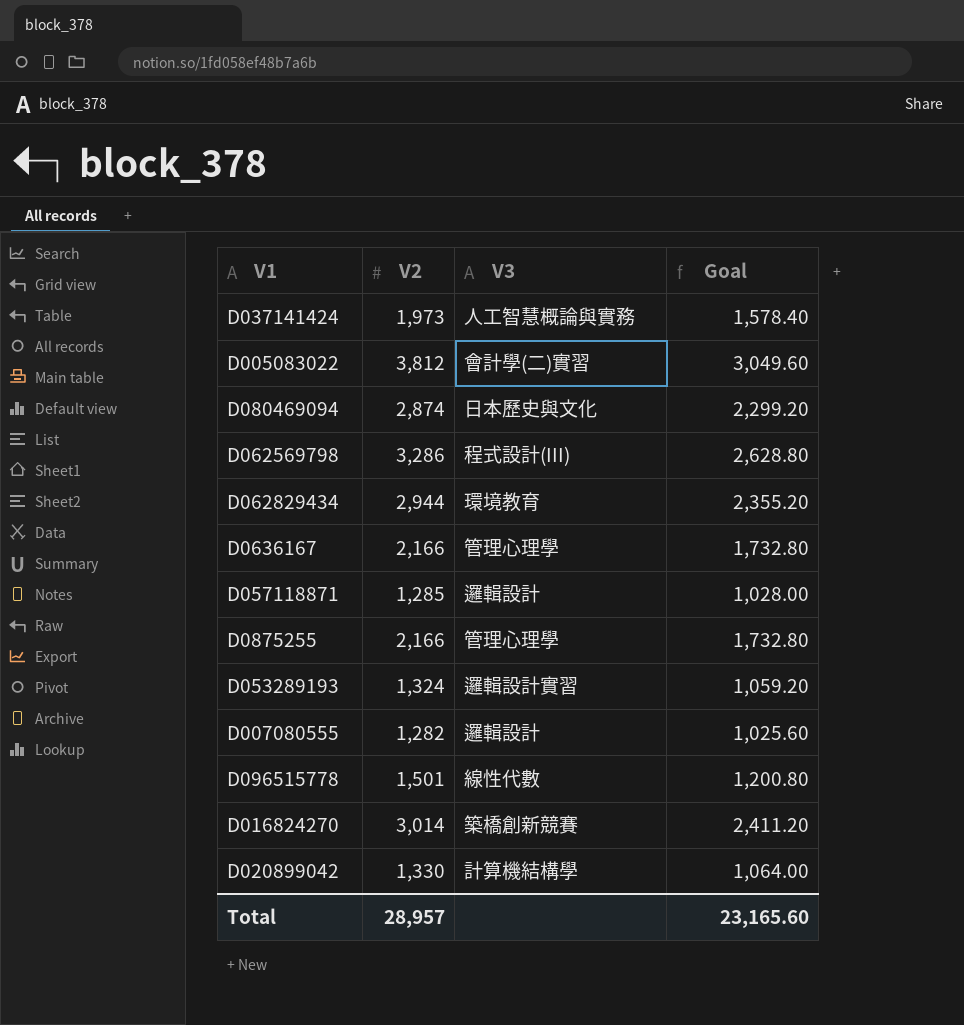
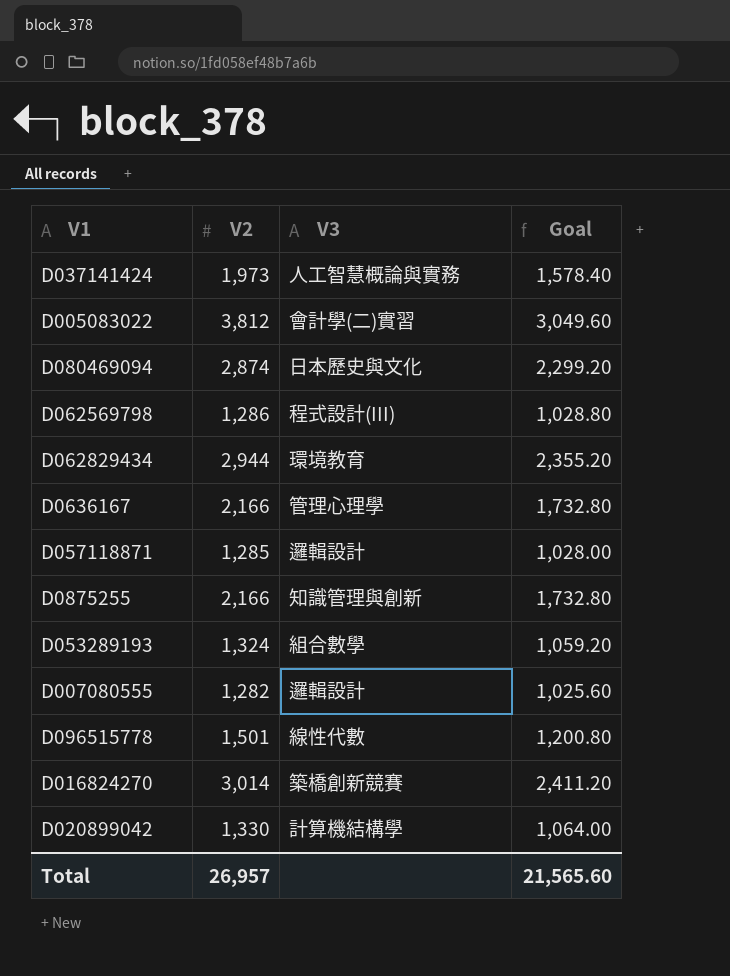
D062569798 | V2: 3,286 -> 1,286
D062569798 | Goal: 2,628.80 -> 1,028.80
D0875255 | V3: 管理心理學 -> 知識管理與創新
D053289193 | V3: 邏輯設計實習 -> 組合數學
Total | V2: 28,957 -> 26,957
Total | Goal: 23,165.60 -> 21,565.60

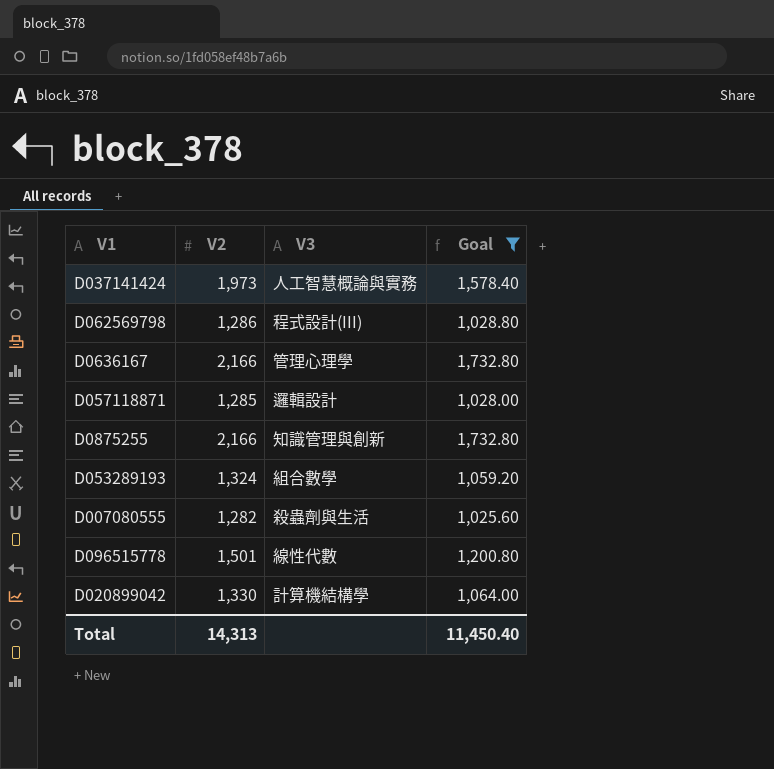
filter: none -> Goal <= 1,732.80
D007080555 | V3: 邏輯設計 -> 殺蟲劑與生活
Total | V2: 26,957 -> 14,313
Total | Goal: 21,565.60 -> 11,450.40

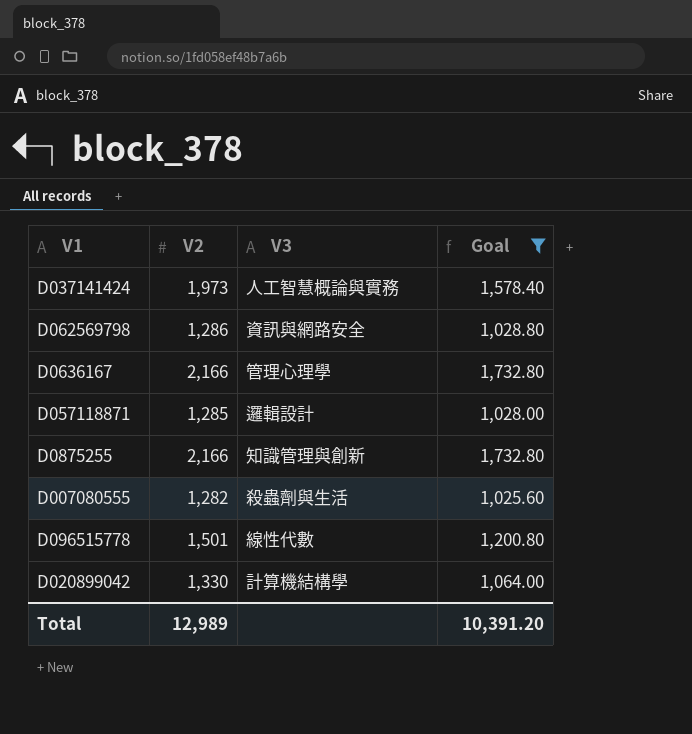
row D053289193: 1,324 | 組合數學 | 1,059.20 -> none
D062569798 | V3: 程式設計(III) -> 資訊與網路安全
Total | V2: 14,313 -> 12,989
Total | Goal: 11,450.40 -> 10,391.20

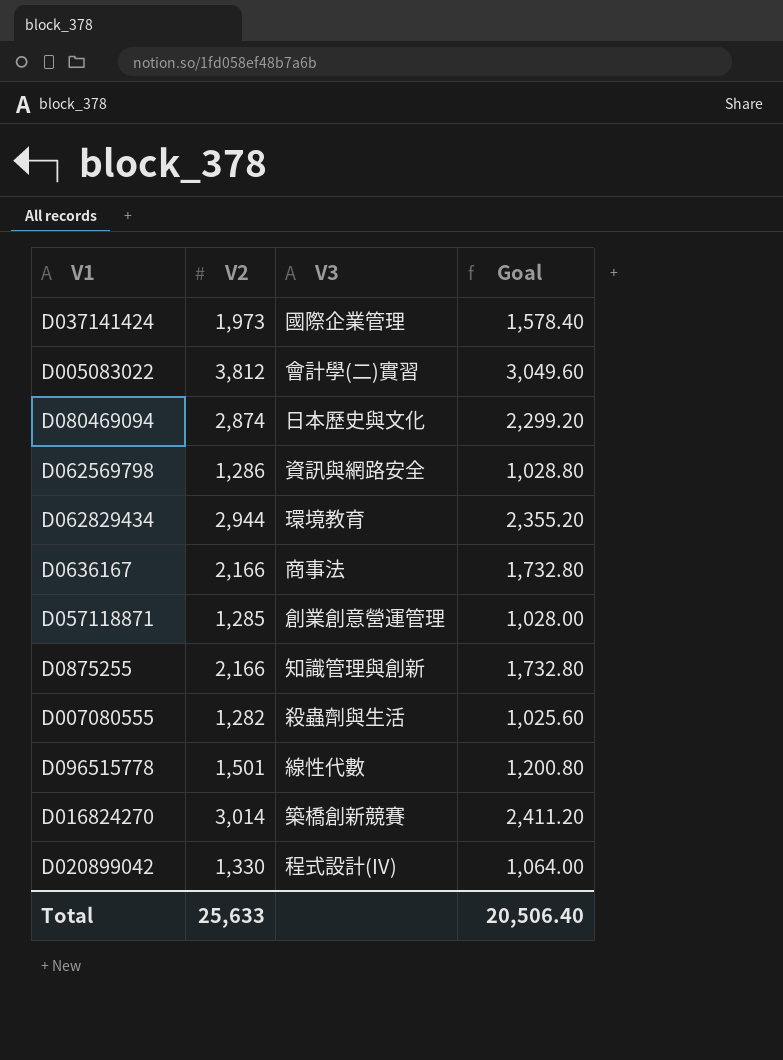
filter: Goal <= 1,732.80 -> none
D037141424 | V3: 人工智慧概論與實務 -> 國際企業管理
D0636167 | V3: 管理心理學 -> 商事法
D057118871 | V3: 邏輯設計 -> 創業創意營運管理
D020899042 | V3: 計算機結構學 -> 程式設計(IV)
Total | V2: 12,989 -> 25,633
Total | Goal: 10,391.20 -> 20,506.40

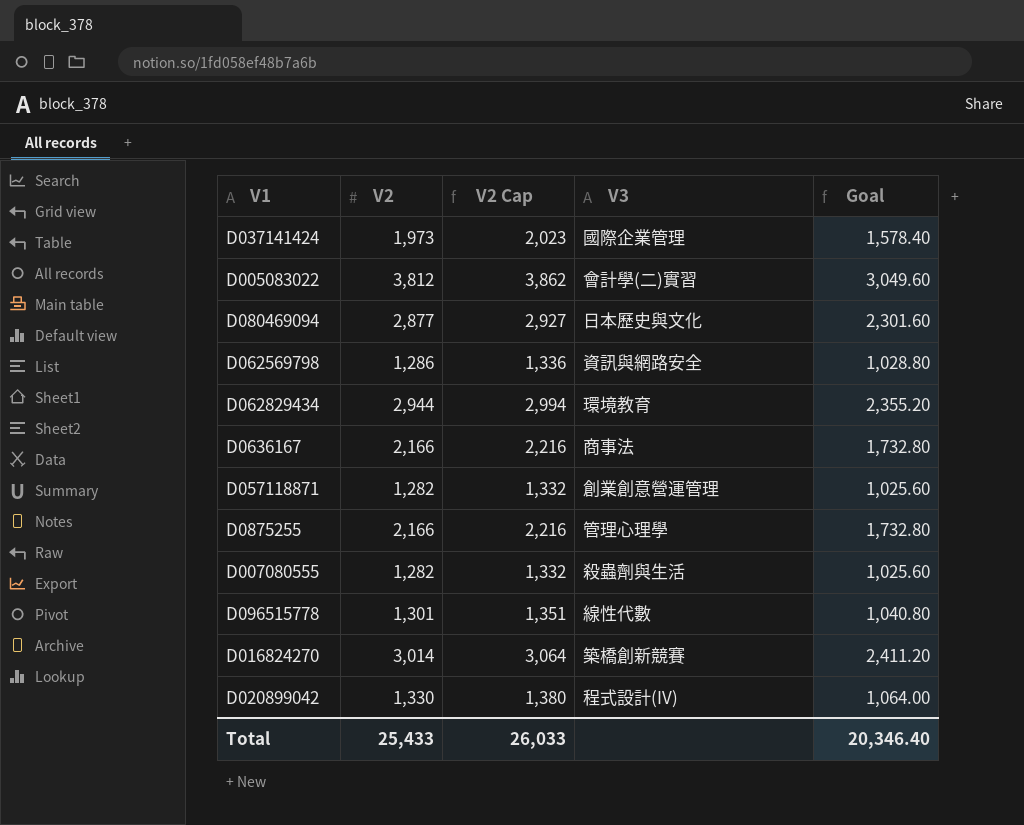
column V2 Cap | formula: none -> [V2] + 50
D080469094 | V2: 2,874 -> 2,877
D080469094 | Goal: 2,299.20 -> 2,301.60
D057118871 | V2: 1,285 -> 1,282
D057118871 | Goal: 1,028.00 -> 1,025.60
D0875255 | V3: 知識管理與創新 -> 管理心理學
D096515778 | V2: 1,501 -> 1,301
D096515778 | Goal: 1,200.80 -> 1,040.80
Total | V2: 25,633 -> 25,433
Total | Goal: 20,506.40 -> 20,346.40

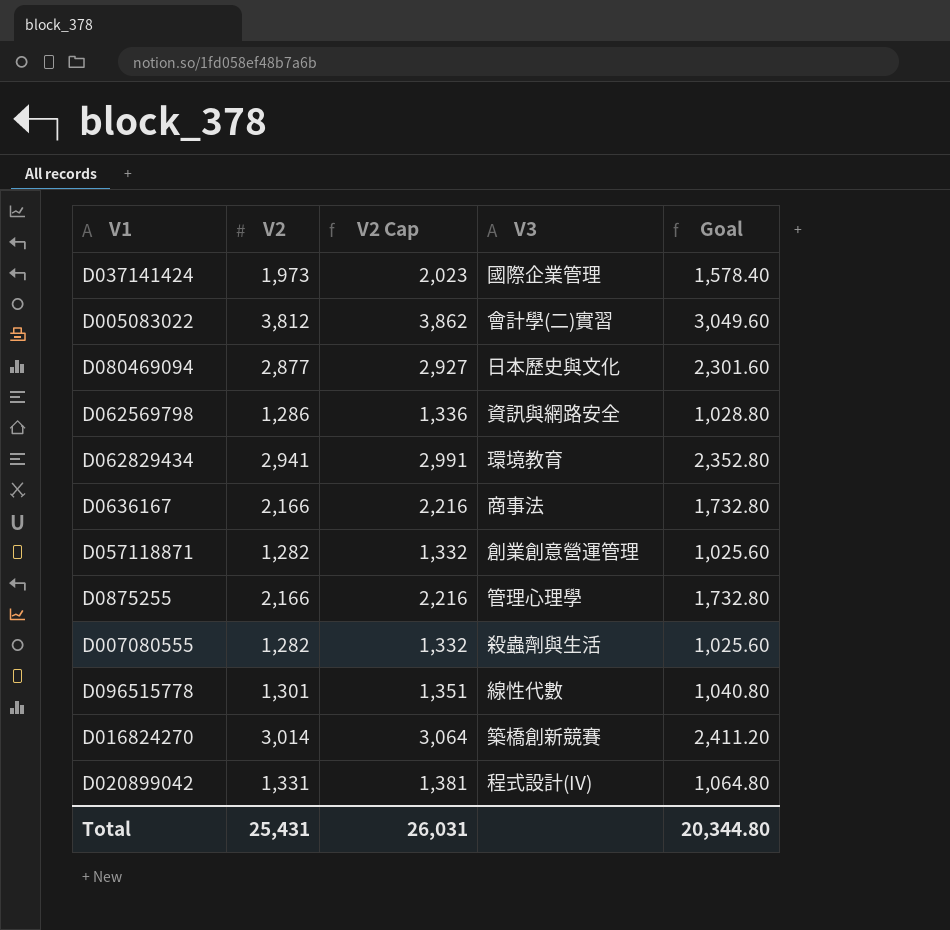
D062829434 | V2: 2,944 -> 2,941
D062829434 | V2 Cap: 2,994 -> 2,991
D062829434 | Goal: 2,355.20 -> 2,352.80
D020899042 | V2: 1,330 -> 1,331
D020899042 | V2 Cap: 1,380 -> 1,381
D020899042 | Goal: 1,064.00 -> 1,064.80
Total | V2: 25,433 -> 25,431
Total | V2 Cap: 26,033 -> 26,031
Total | Goal: 20,346.40 -> 20,344.80

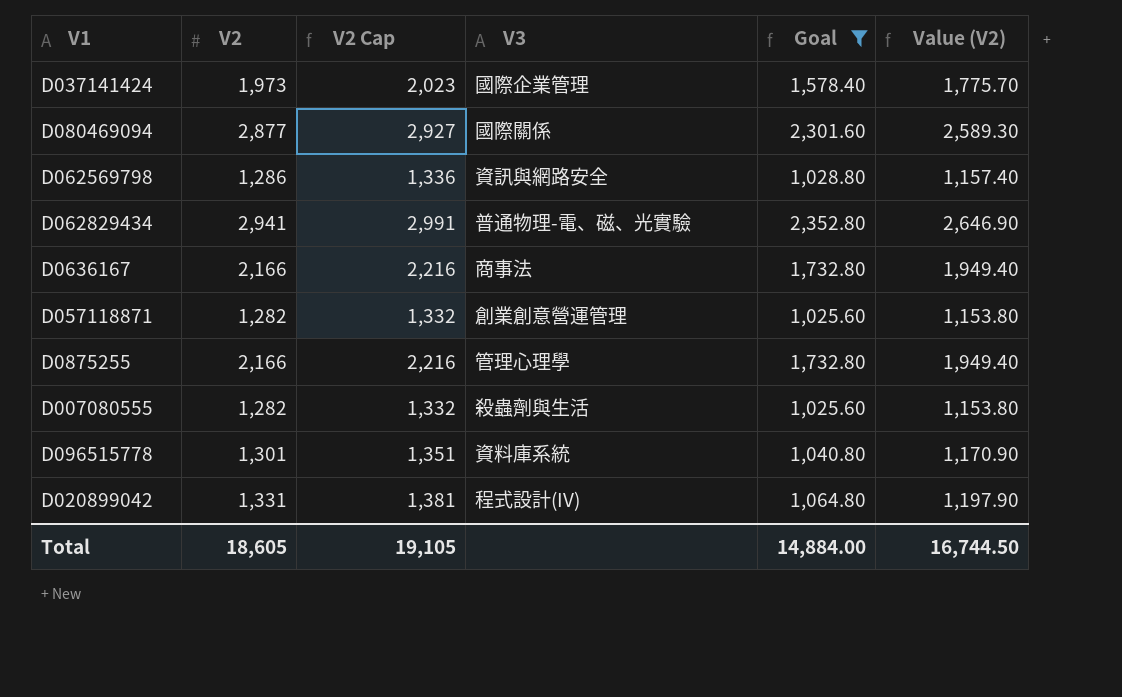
filter: none -> Goal <= 2,352.80
column Value (V2) | formula: none -> [V2] * 0.9
D080469094 | V3: 日本歷史與文化 -> 國際關係
D062829434 | V3: 環境教育 -> 普通物理-電、磁、光實驗
D096515778 | V3: 線性代數 -> 資料庫系統
Total | V2: 25,431 -> 18,605
Total | V2 Cap: 26,031 -> 19,105
Total | Goal: 20,344.80 -> 14,884.00

